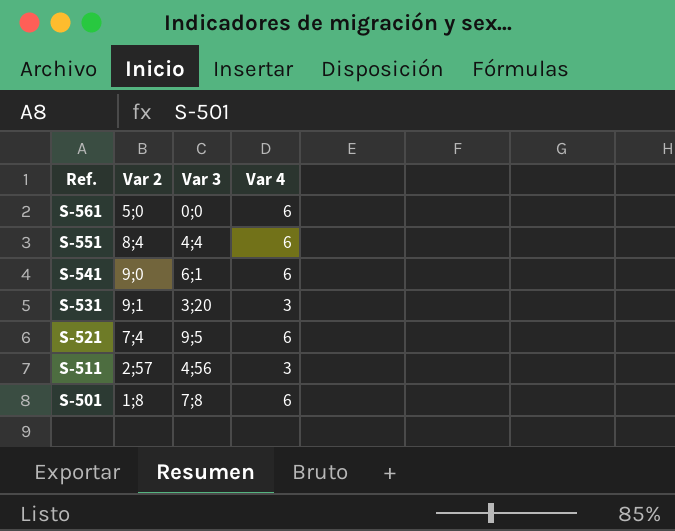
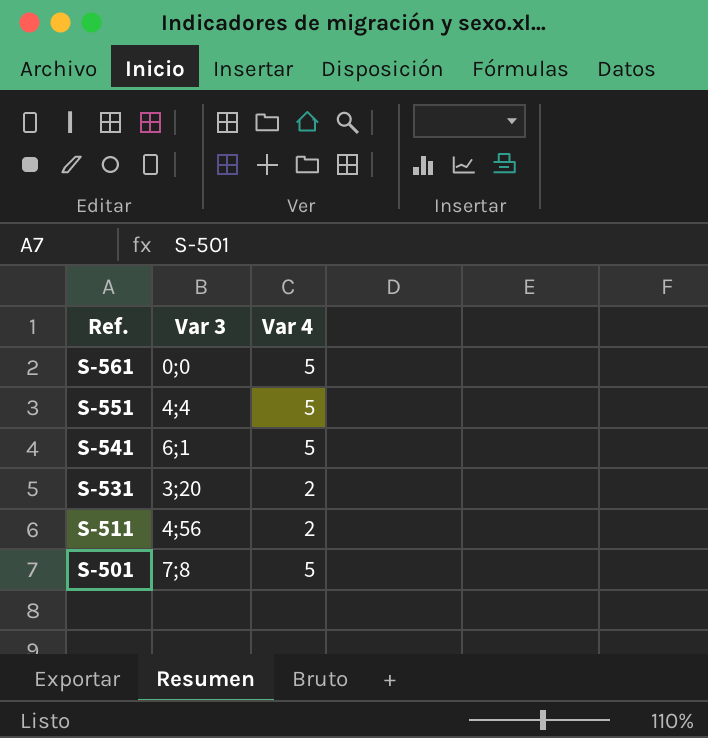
column Var 2 | position: 2 -> none
row S-521: 7;4 | 9;5 | 6 -> none
S-561 | Var 4: 6 -> 5
S-551 | Var 4: 6 -> 5
S-541 | Var 4: 6 -> 5
S-531 | Var 4: 3 -> 2
S-511 | Var 4: 3 -> 2
S-501 | Var 4: 6 -> 5

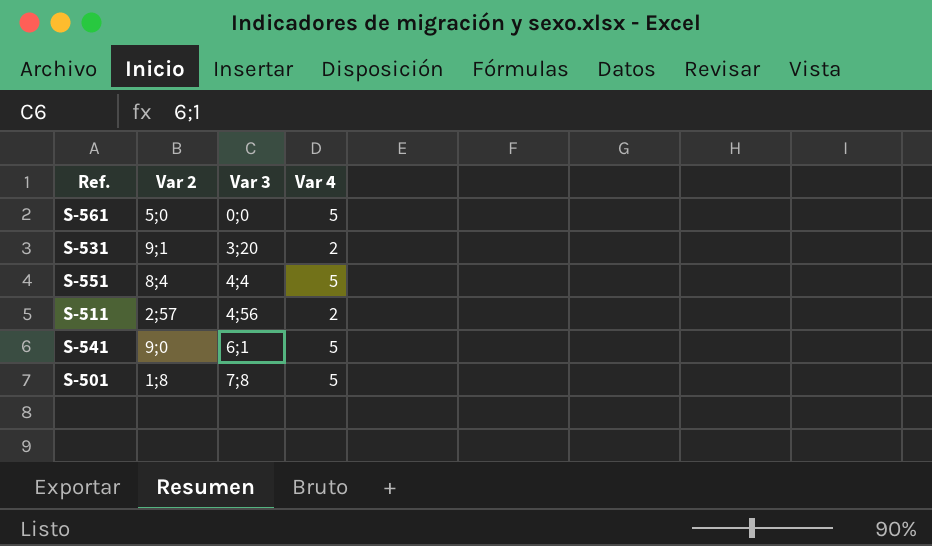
row order: Ref. descending -> Var 3 ascending
column Var 2 | position: none -> 2

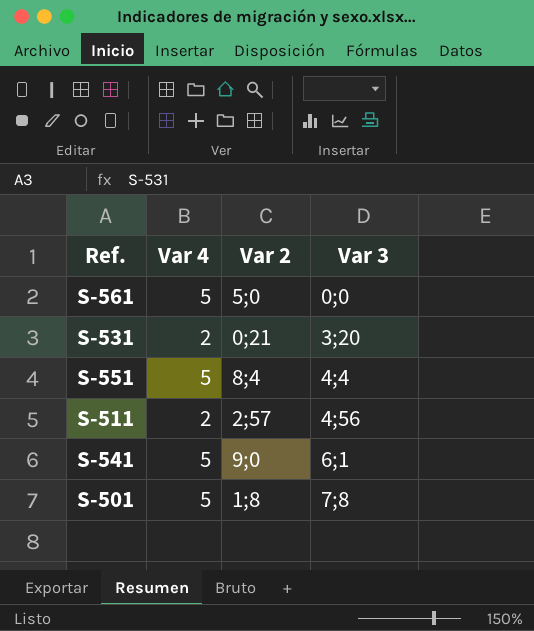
column Var 4 | position: 4 -> 2
S-531 | Var 2: 9;1 -> 0;21

